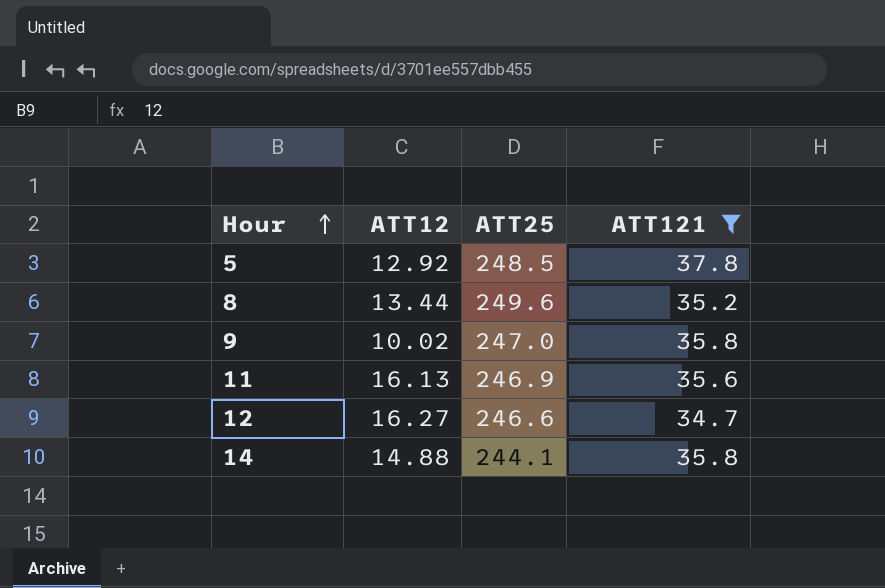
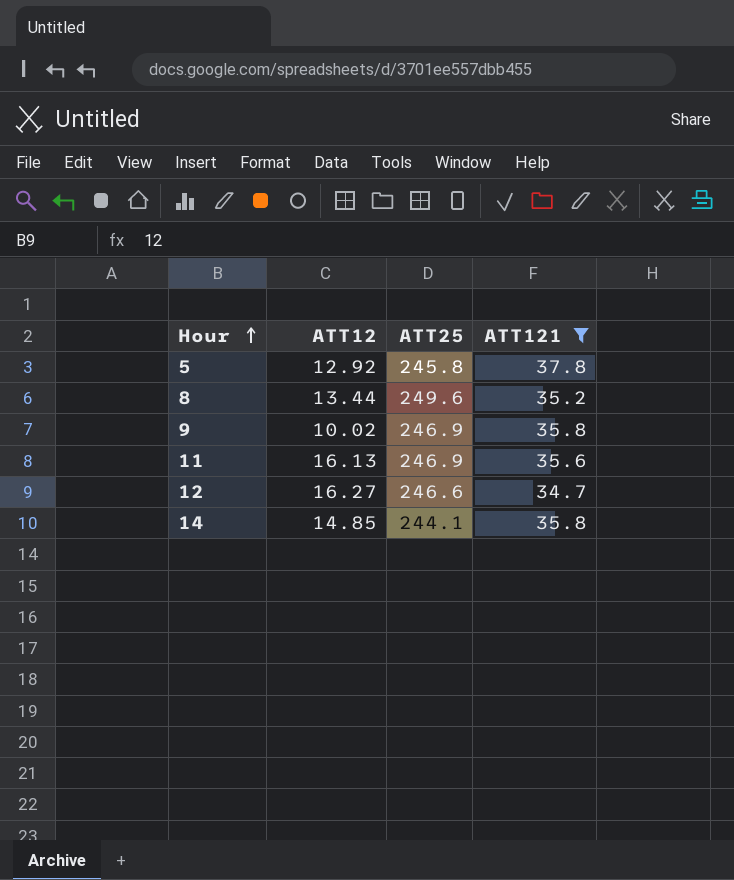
5 | ATT25: 248.5 -> 245.8
9 | ATT25: 247.0 -> 246.9
14 | ATT12: 14.88 -> 14.85

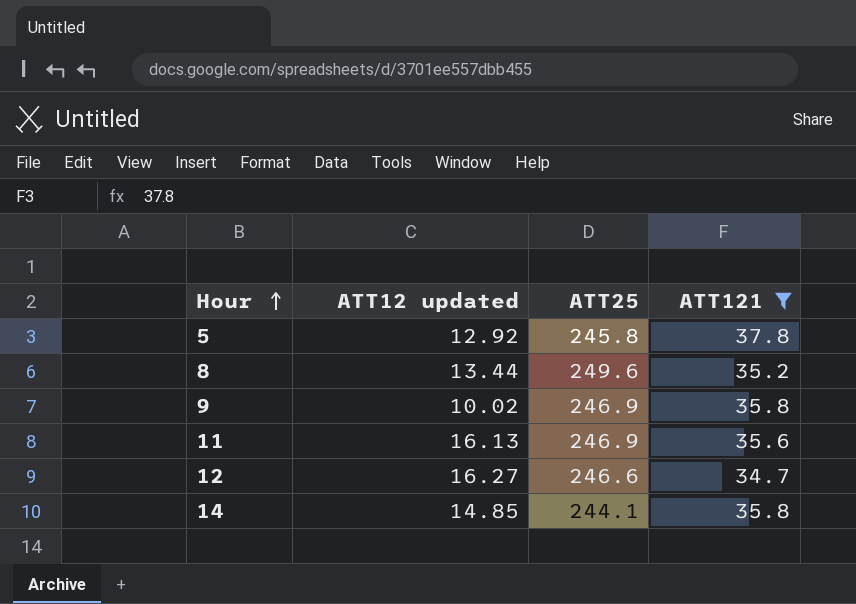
column name: ATT12 -> ATT12 updated

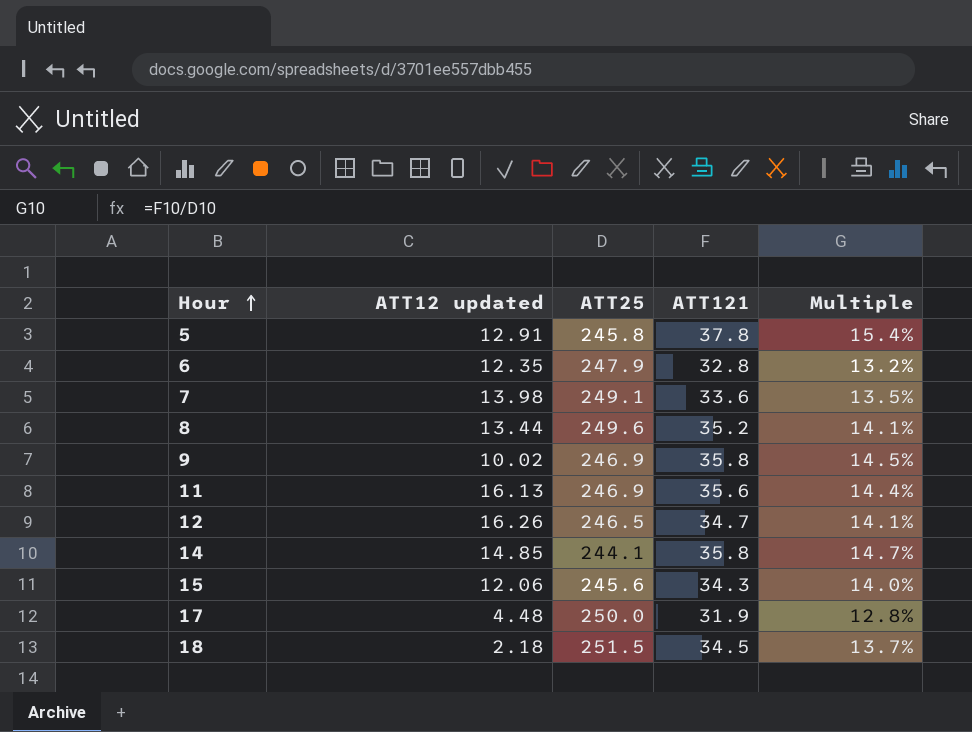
filter: ATT121 >= 34.7 -> none
column Multiple | formula: none -> [ATT121] / [ATT25]
5 | ATT12 updated: 12.92 -> 12.91
12 | ATT12 updated: 16.27 -> 16.26
12 | ATT25: 246.6 -> 246.5

